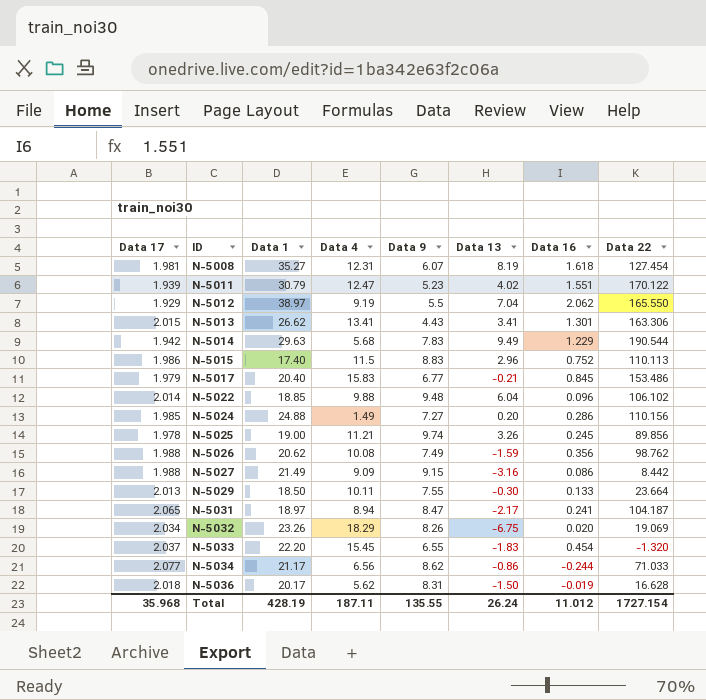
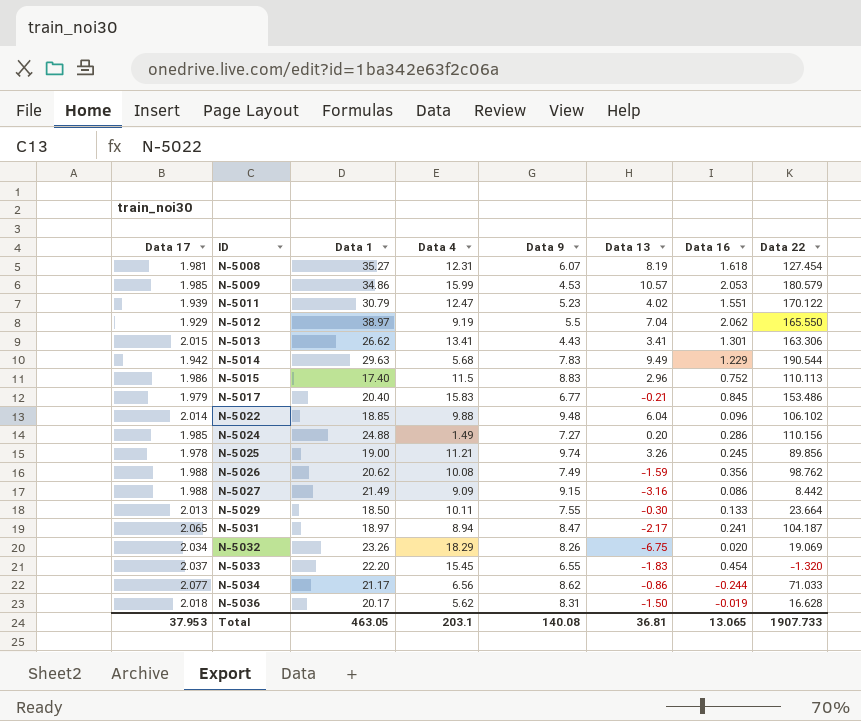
row N-5009: none -> 1.985 | 34.86 | 15.99 | 4.53 | 10.57 | 2.053 | 180.579
Total | Data 17: 35.968 -> 37.953
Total | Data 1: 428.19 -> 463.05
Total | Data 4: 187.11 -> 203.1
Total | Data 9: 135.55 -> 140.08
Total | Data 13: 26.24 -> 36.81
Total | Data 16: 11.012 -> 13.065
Total | Data 22: 1727.154 -> 1907.733

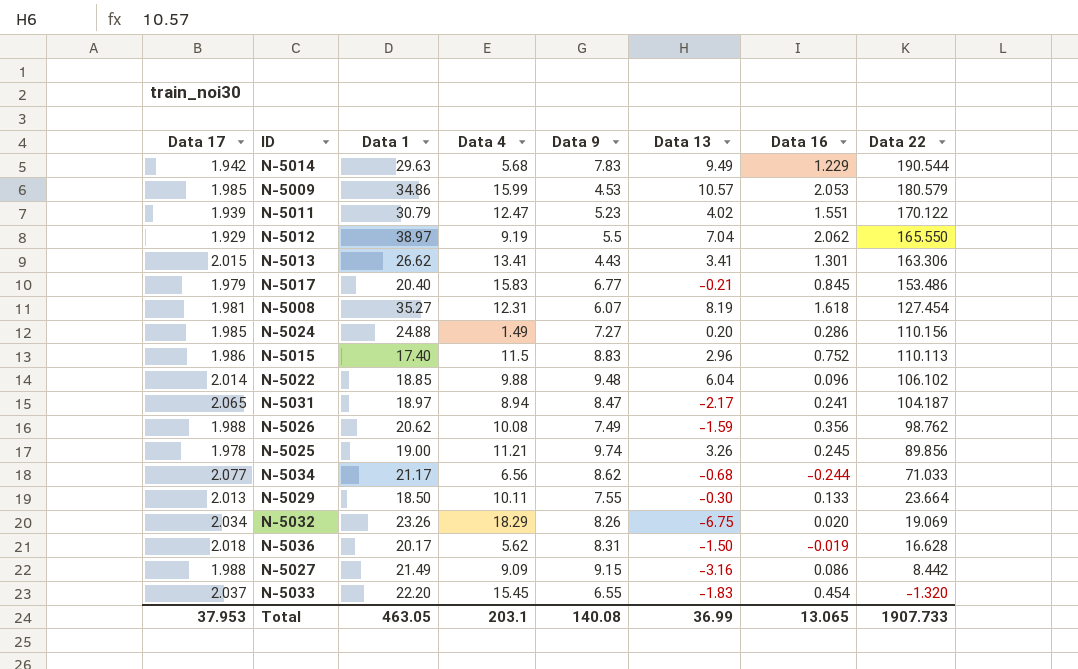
row order: ID ascending -> Data 22 descending
N-5034 | Data 13: -0.86 -> -0.68
Total | Data 13: 36.81 -> 36.99

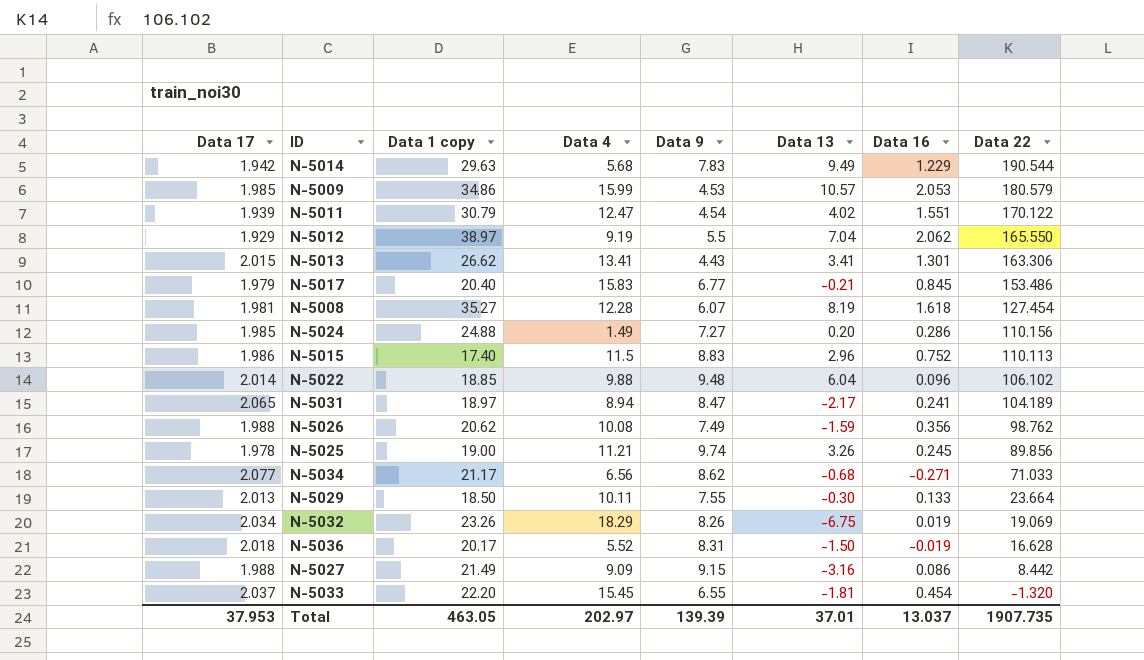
column name: Data 1 -> Data 1 copy
N-5011 | Data 9: 5.23 -> 4.54
N-5008 | Data 4: 12.31 -> 12.28
N-5031 | Data 22: 104.187 -> 104.189
N-5034 | Data 16: -0.244 -> -0.271
N-5032 | Data 16: 0.020 -> 0.019
N-5036 | Data 4: 5.62 -> 5.52
N-5033 | Data 13: -1.83 -> -1.81
Total | Data 4: 203.1 -> 202.97
Total | Data 9: 140.08 -> 139.39
Total | Data 13: 36.99 -> 37.01
Total | Data 16: 13.065 -> 13.037
Total | Data 22: 1907.733 -> 1907.735

